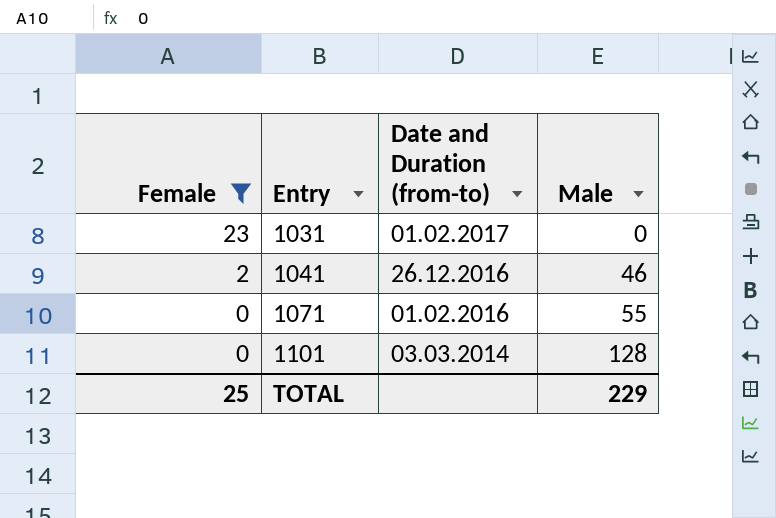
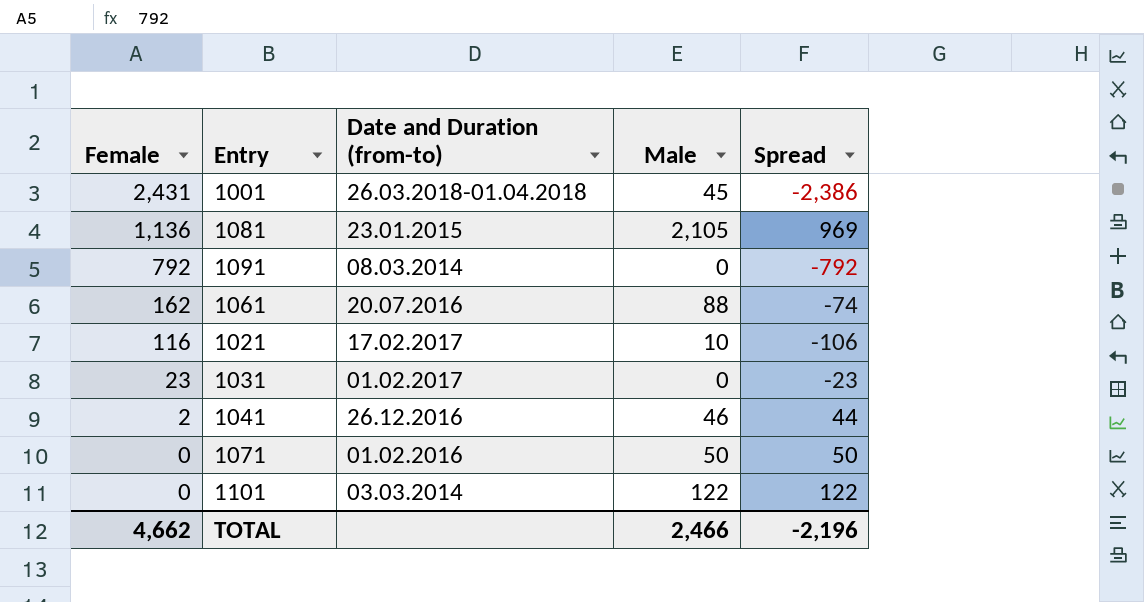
filter: Female <= 23 -> none
column Spread | formula: none -> [Male] - [Female]
1071 | Male: 55 -> 50
1101 | Male: 128 -> 122
TOTAL | Female: 25 -> 4,662
TOTAL | Male: 229 -> 2,466

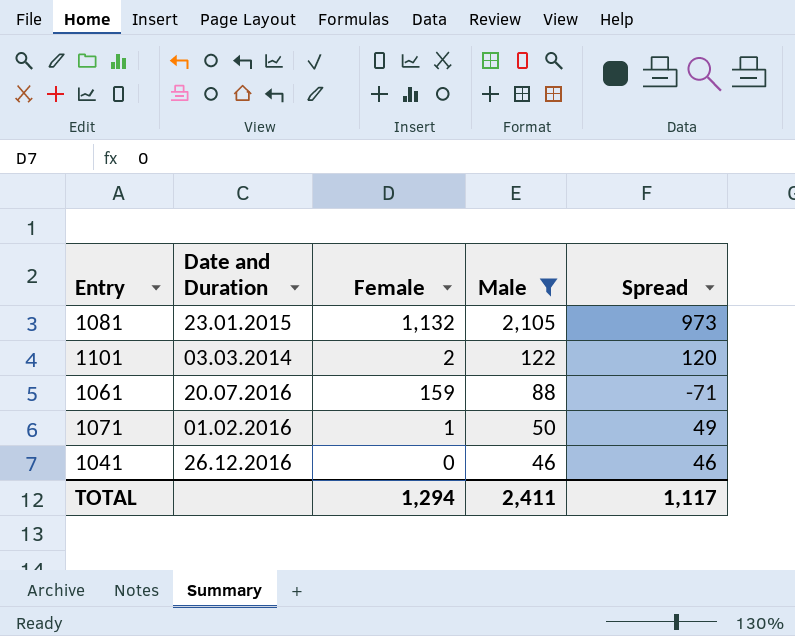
filter: none -> Male >= 46
row order: Female descending -> Male descending
column name: Date and Duration (from-to) -> Date and Duration
column Female | position: 1 -> 3
1081 | Female: 1,136 -> 1,132
1081 | Spread: 969 -> 973
1101 | Female: 0 -> 2
1101 | Spread: 122 -> 120
1061 | Female: 162 -> 159
1061 | Spread: -74 -> -71
1071 | Female: 0 -> 1
1071 | Spread: 50 -> 49
1041 | Female: 2 -> 0
1041 | Spread: 44 -> 46
TOTAL | Female: 4,662 -> 1,294
TOTAL | Male: 2,466 -> 2,411
TOTAL | Spread: -2,196 -> 1,117

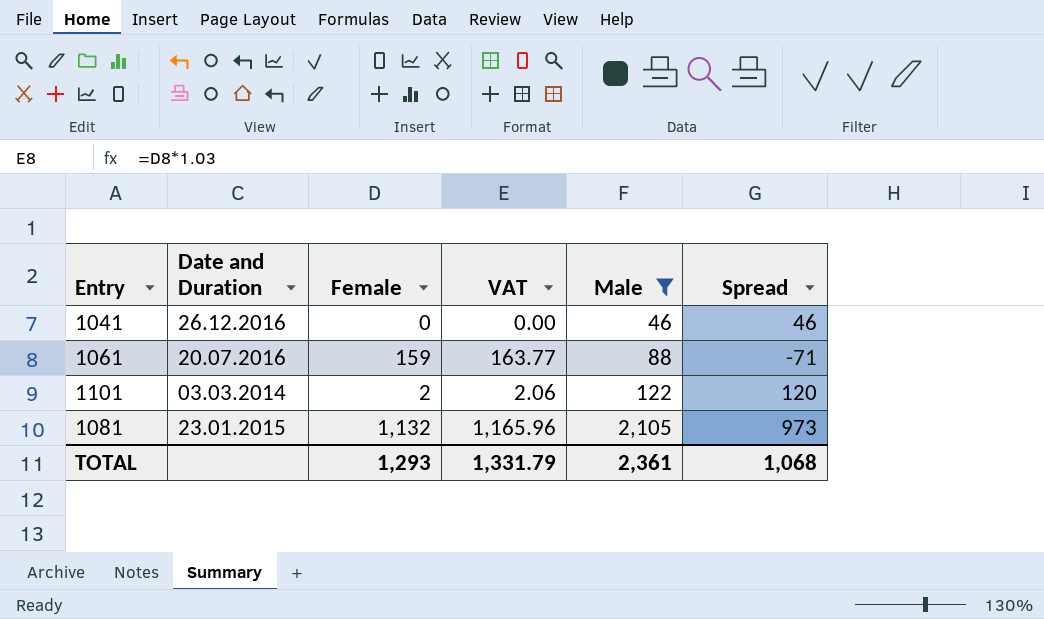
row order: Male descending -> Male ascending
column VAT | formula: none -> [Female] * 1.03
row 1071: 01.02.2016 | 1 | 50 | 49 -> none
TOTAL | Female: 1,294 -> 1,293
TOTAL | Male: 2,411 -> 2,361
TOTAL | Spread: 1,117 -> 1,068

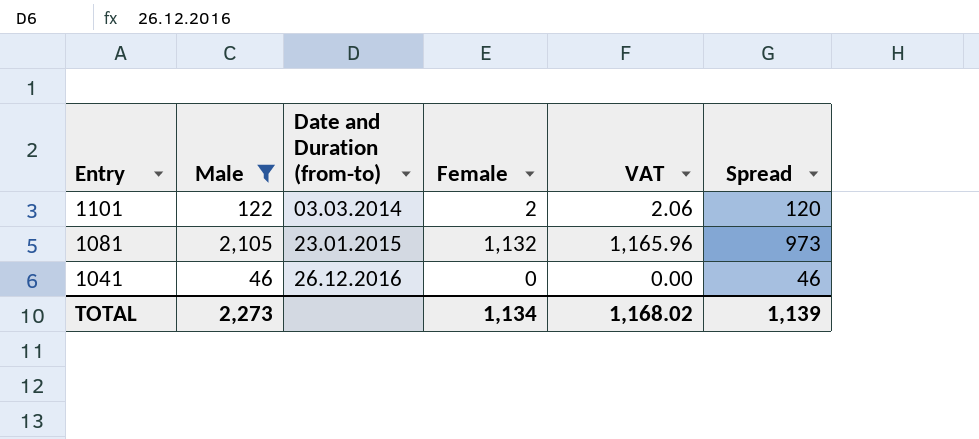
row order: Male ascending -> Entry descending
column Male | position: 5 -> 2
column name: Date and Duration -> Date and Duration (from-to)
row 1061: 20.07.2016 | 159 | 163.77 | 88 | -71 -> none
TOTAL | Male: 2,361 -> 2,273
TOTAL | Female: 1,293 -> 1,134
TOTAL | VAT: 1,331.79 -> 1,168.02
TOTAL | Spread: 1,068 -> 1,139

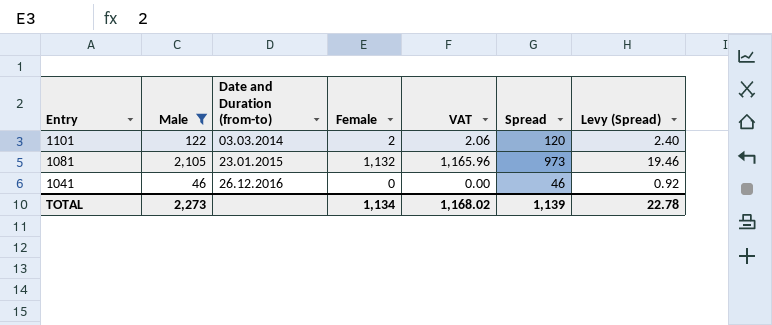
column Levy (Spread) | formula: none -> [Spread] * 0.02

